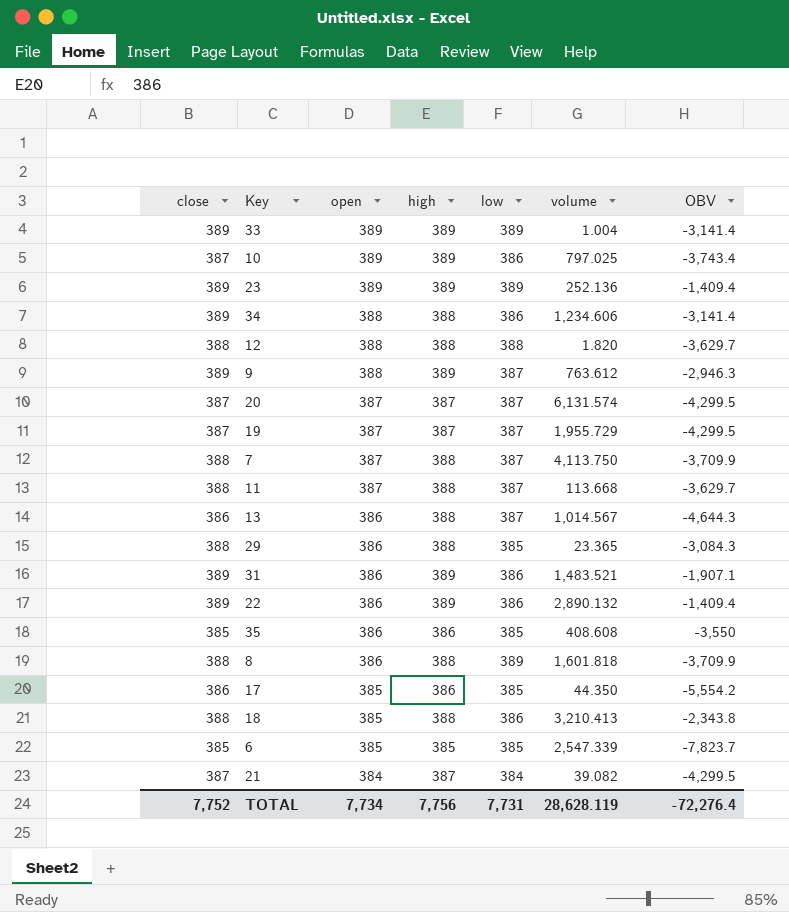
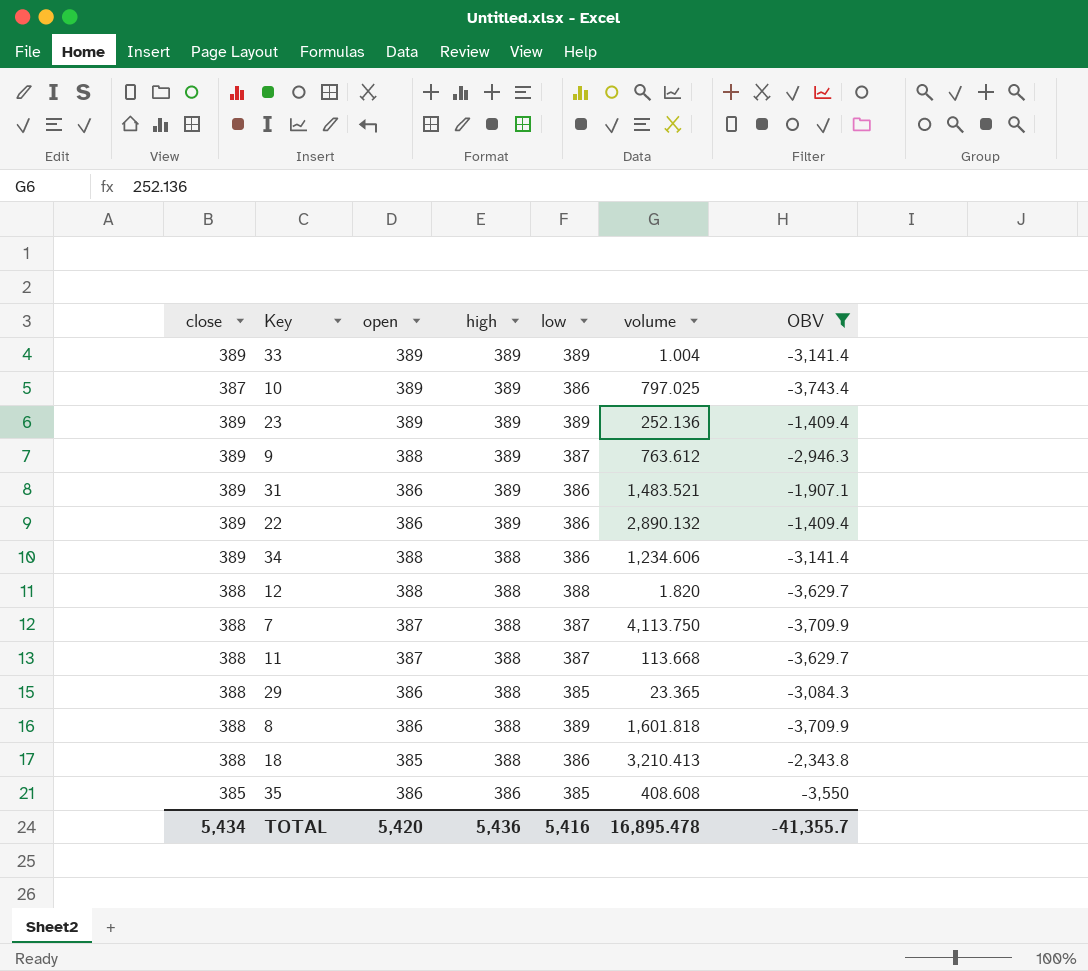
filter: none -> OBV >= -3,743.4
row order: open descending -> high descending
TOTAL | close: 7,752 -> 5,434
TOTAL | open: 7,734 -> 5,420
TOTAL | high: 7,756 -> 5,436
TOTAL | low: 7,731 -> 5,416
TOTAL | volume: 28,628.119 -> 16,895.478
TOTAL | OBV: -72,276.4 -> -41,355.7

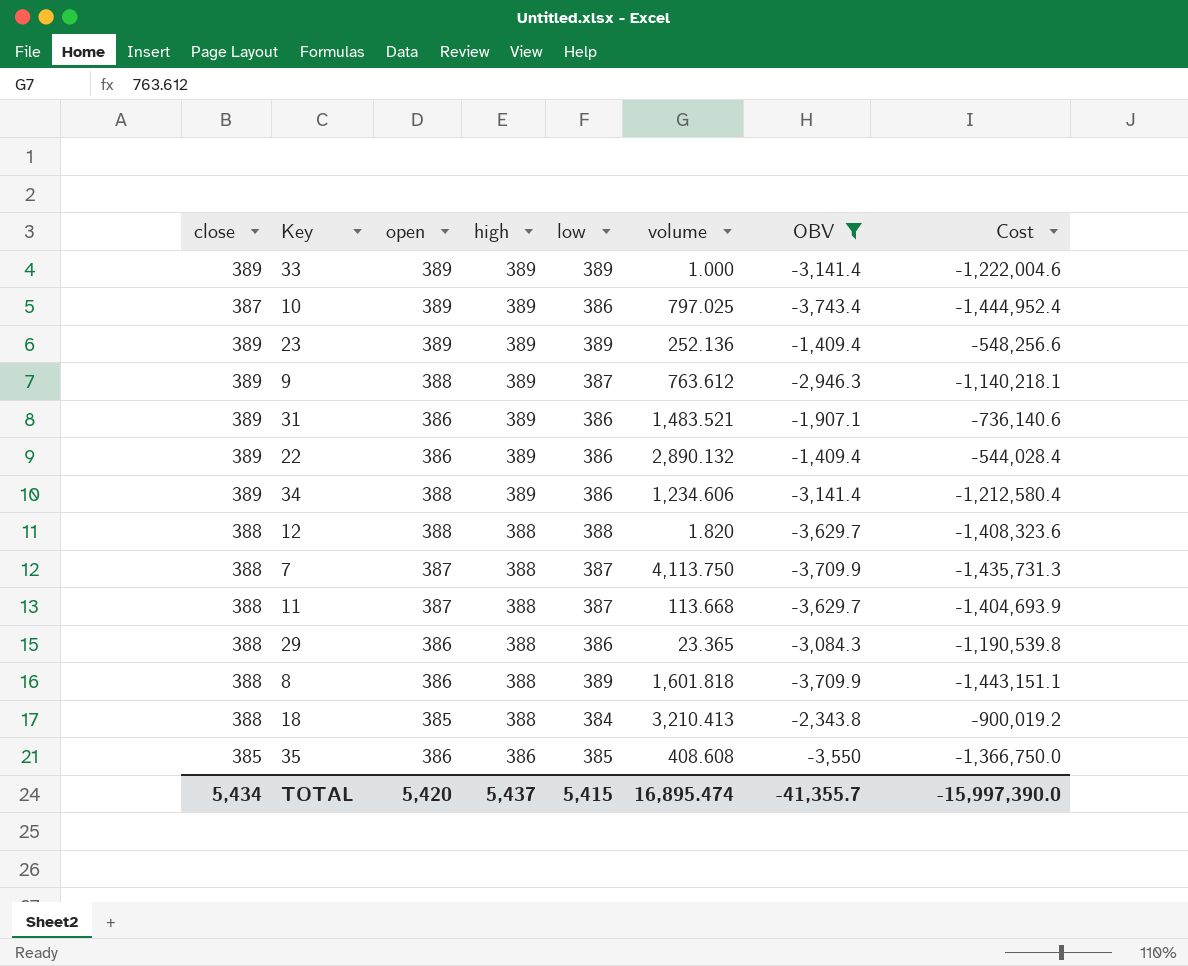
column Cost | formula: none -> [low] * [OBV]
33 | volume: 1.004 -> 1.000
34 | high: 388 -> 389
29 | low: 385 -> 386
18 | low: 386 -> 384
TOTAL | high: 5,436 -> 5,437
TOTAL | low: 5,416 -> 5,415
TOTAL | volume: 16,895.478 -> 16,895.474

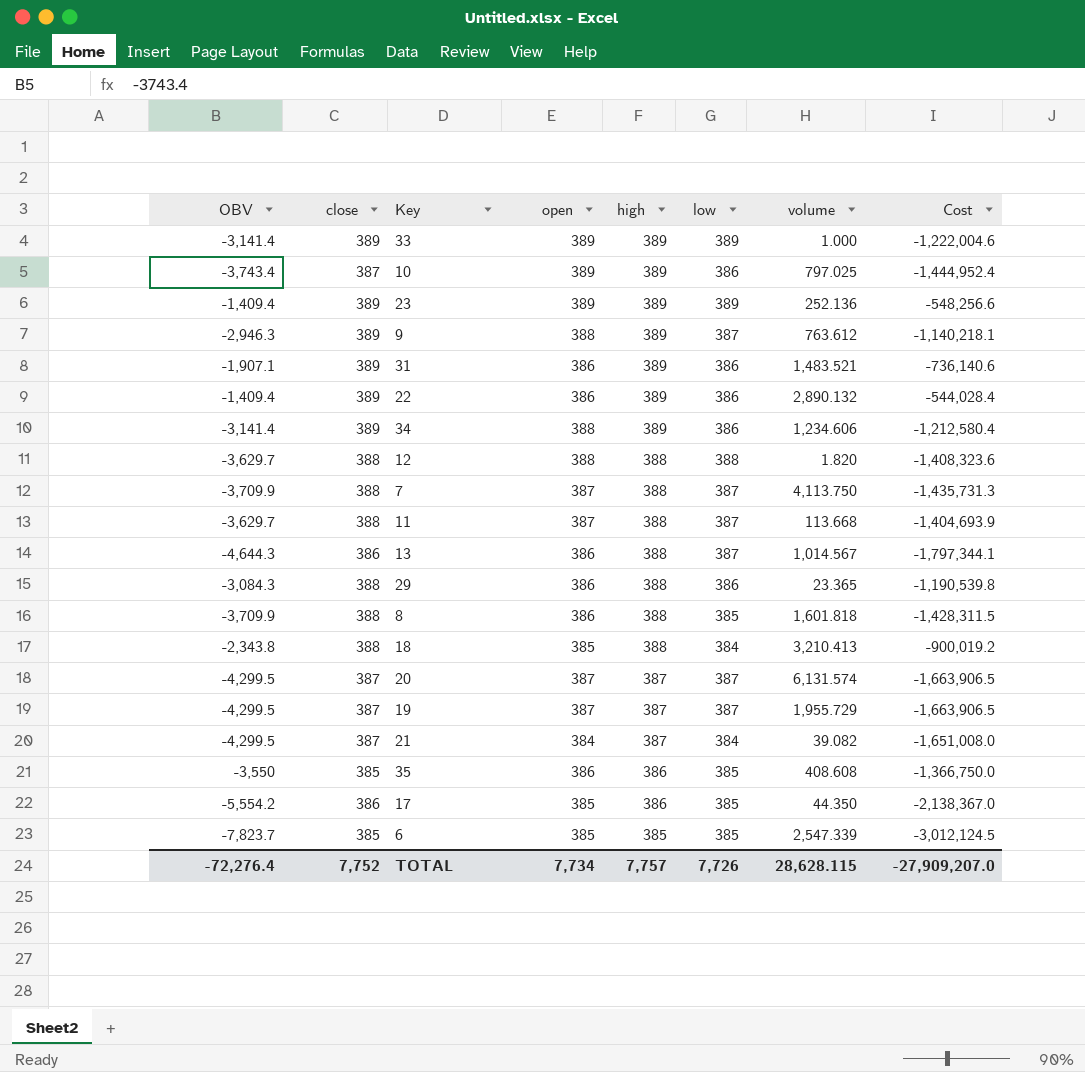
filter: OBV >= -3,743.4 -> none
column OBV | position: 7 -> 1
8 | low: 389 -> 385
8 | Cost: -1,443,151.1 -> -1,428,311.5
TOTAL | OBV: -41,355.7 -> -72,276.4
TOTAL | close: 5,434 -> 7,752
TOTAL | open: 5,420 -> 7,734
TOTAL | high: 5,437 -> 7,757
TOTAL | low: 5,415 -> 7,726
TOTAL | volume: 16,895.474 -> 28,628.115
TOTAL | Cost: -15,997,390.0 -> -27,909,207.0

